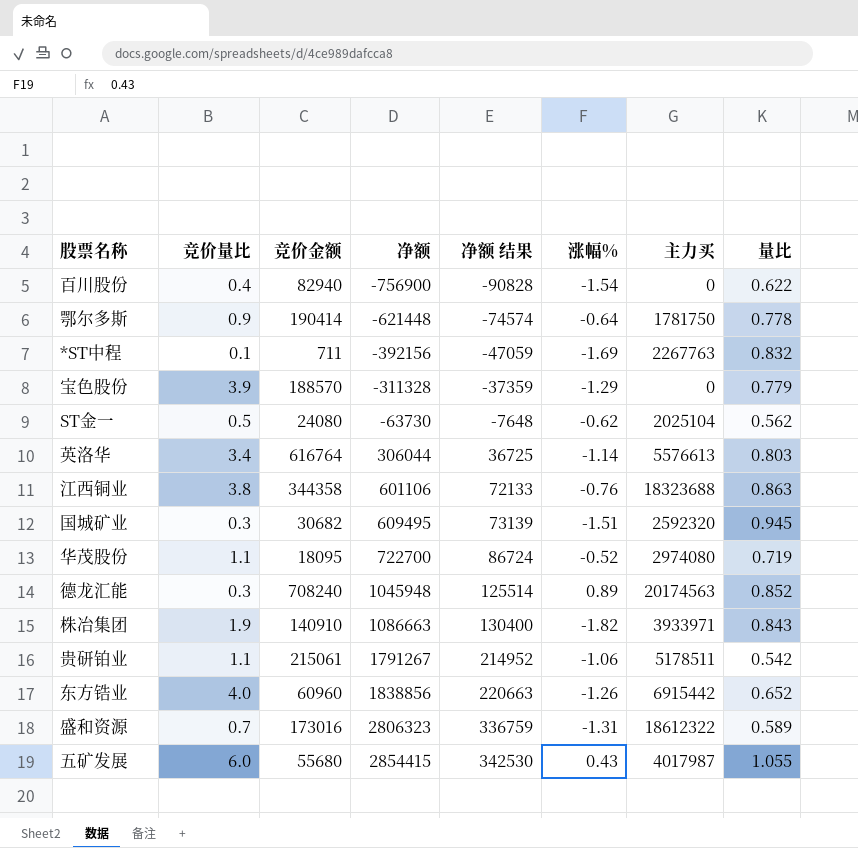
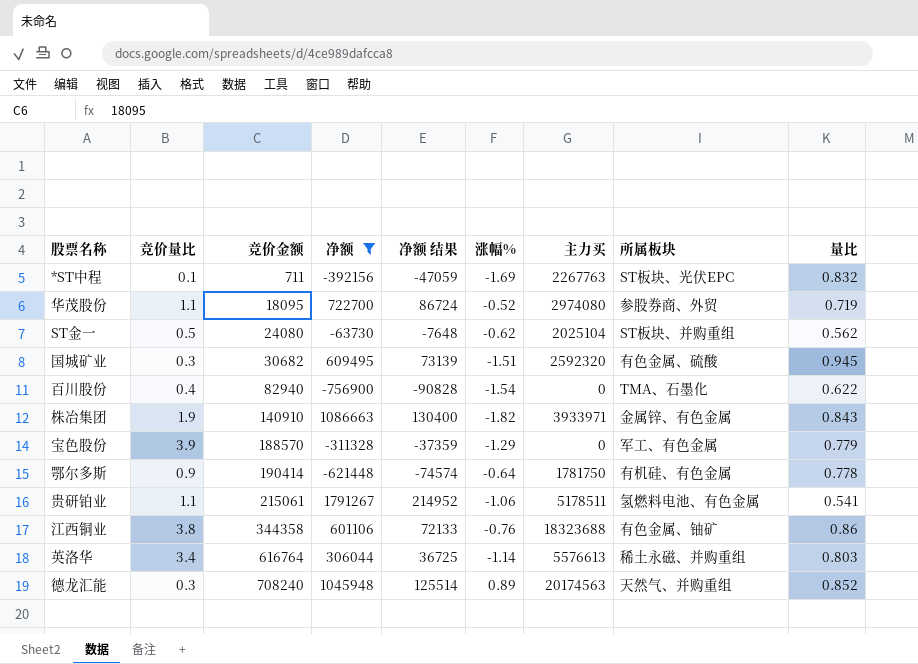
filter: none -> 净额 <= 1791267
row order: 净额 ascending -> 竞价金额 ascending
column 所属板块 | position: none -> 8
贵研铂业 | 量比: 0.542 -> 0.541
江西铜业 | 量比: 0.863 -> 0.86

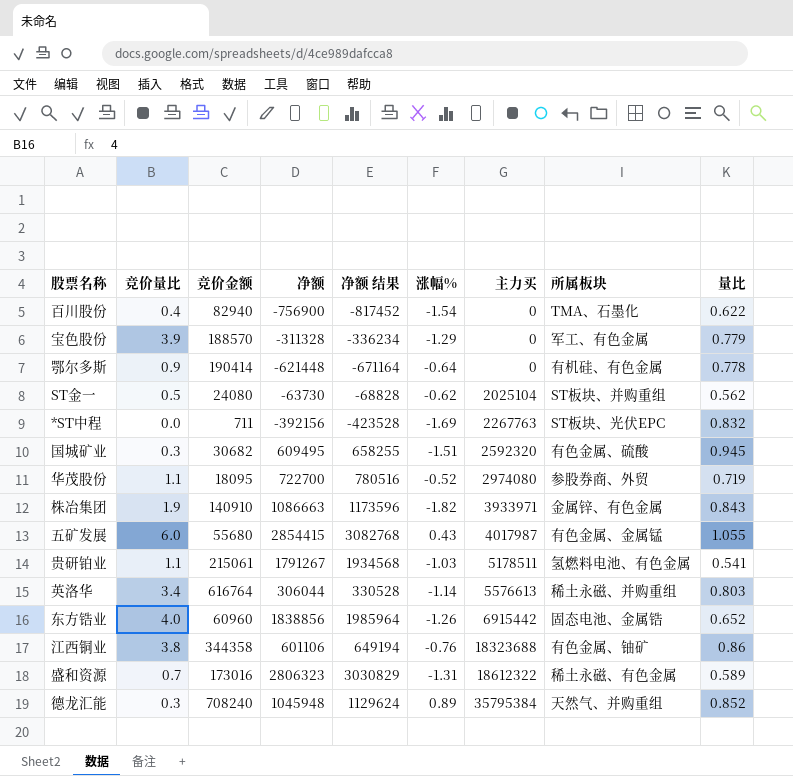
filter: 净额 <= 1791267 -> none
row order: 竞价金额 ascending -> 主力买 ascending
column 净额 结果 | formula: [净额] * 0.12 -> [净额] * 1.08
鄂尔多斯 | 主力买: 1781750 -> 0
*ST中程 | 竞价量比: 0.1 -> 0.0
贵研铂业 | 涨幅%: -1.06 -> -1.03
德龙汇能 | 主力买: 20174563 -> 35795384

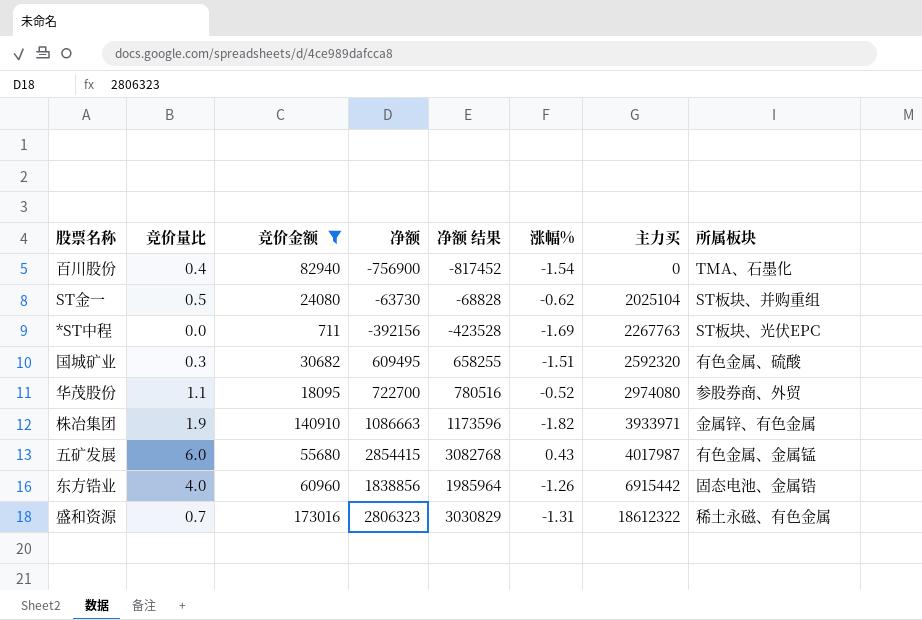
filter: none -> 竞价金额 <= 173016
column 量比 | position: 9 -> none

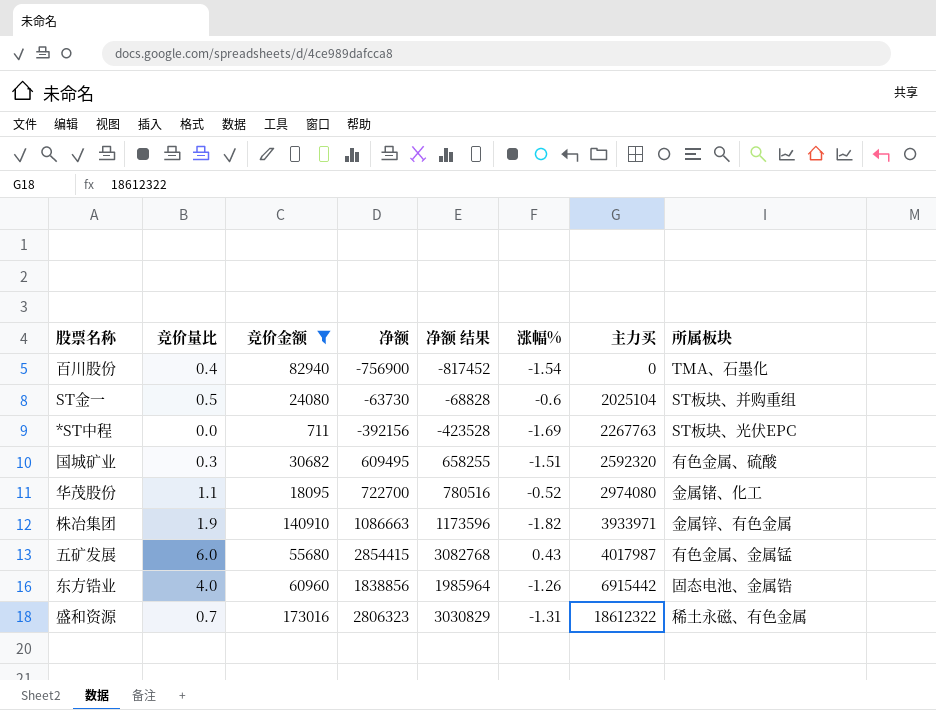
ST金一 | 涨幅%: -0.62 -> -0.6
华茂股份 | 所属板块: 参股券商、外贸 -> 金属锗、化工

